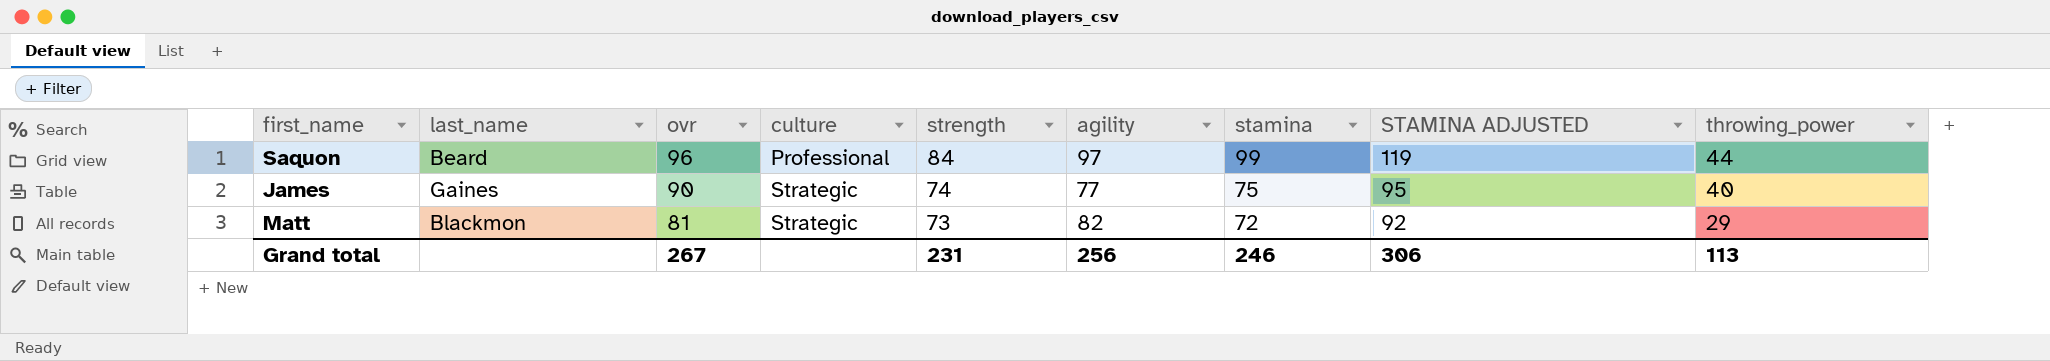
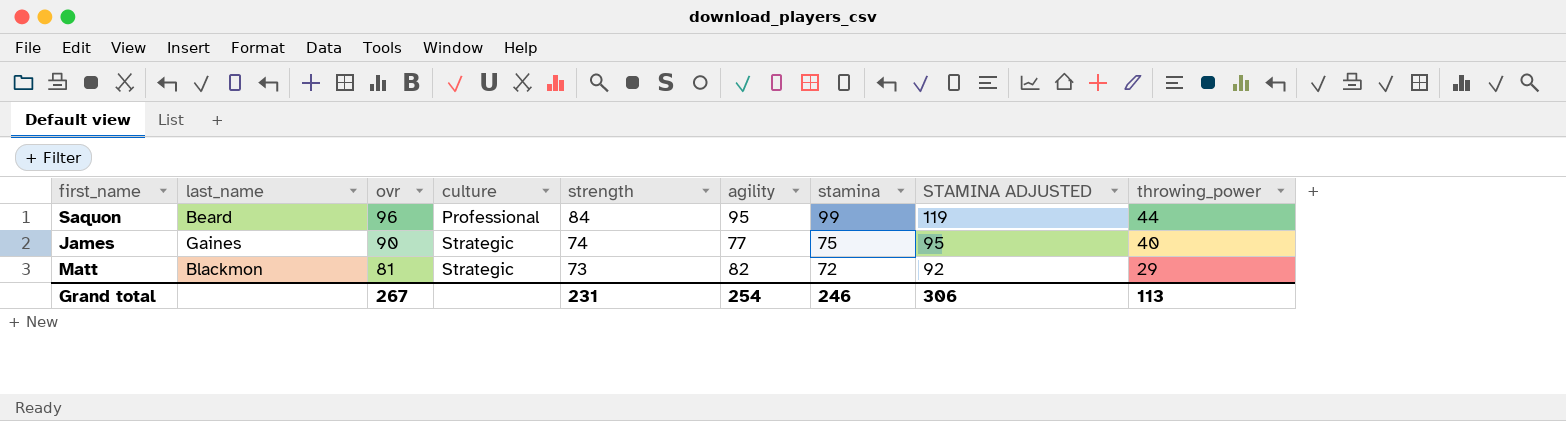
Saquon | agility: 97 -> 95
Grand total | agility: 256 -> 254

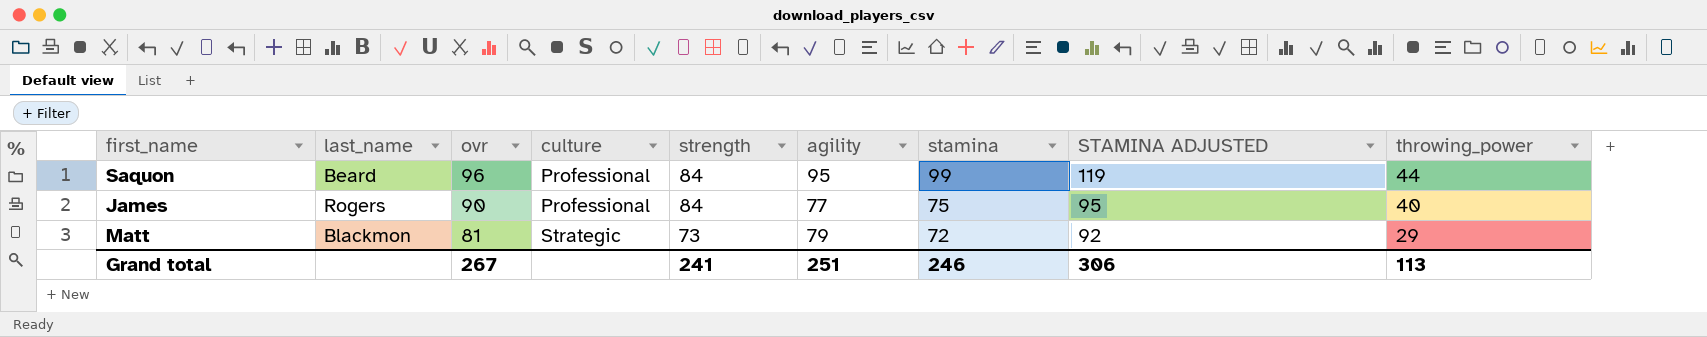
James | last_name: Gaines -> Rogers
James | culture: Strategic -> Professional
James | strength: 74 -> 84
Matt | agility: 82 -> 79
Grand total | strength: 231 -> 241
Grand total | agility: 254 -> 251

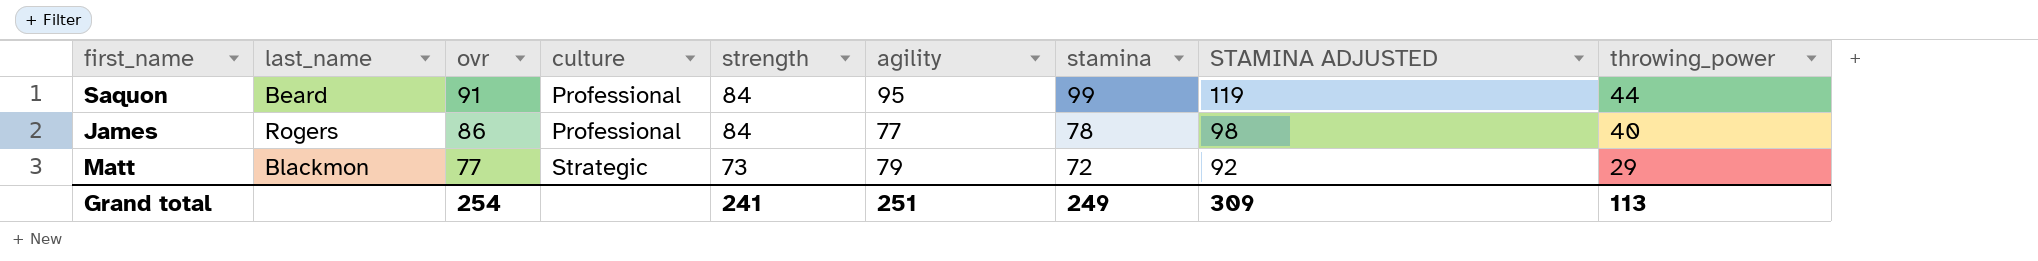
Saquon | ovr: 96 -> 91
James | ovr: 90 -> 86
James | stamina: 75 -> 78
James | STAMINA ADJUSTED: 95 -> 98
Matt | ovr: 81 -> 77
Grand total | ovr: 267 -> 254
Grand total | stamina: 246 -> 249
Grand total | STAMINA ADJUSTED: 306 -> 309

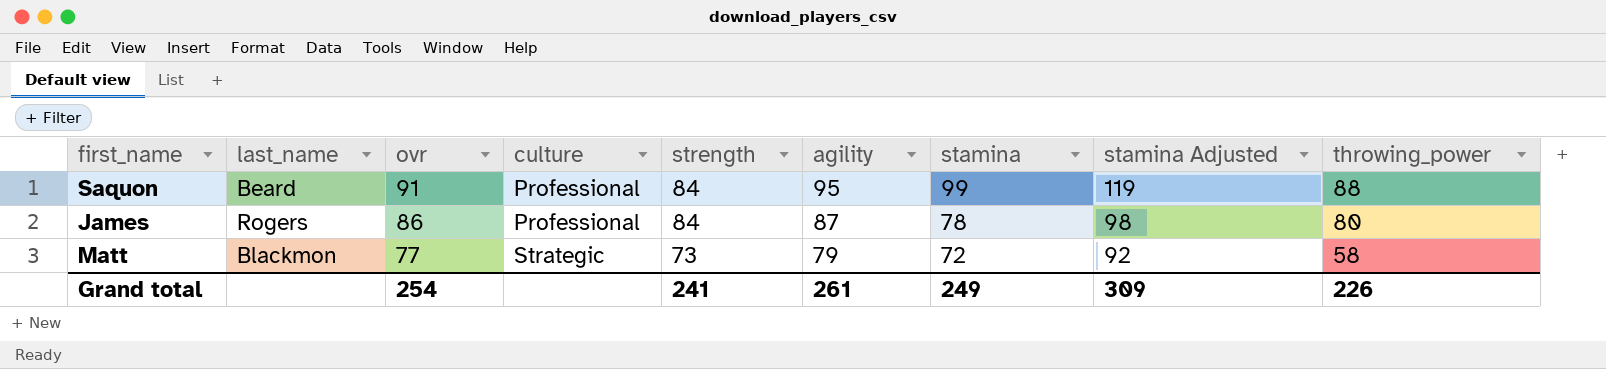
column name: STAMINA ADJUSTED -> stamina Adjusted
Saquon | throwing_power: 44 -> 88
James | agility: 77 -> 87
James | throwing_power: 40 -> 80
Matt | throwing_power: 29 -> 58
Grand total | agility: 251 -> 261
Grand total | throwing_power: 113 -> 226

